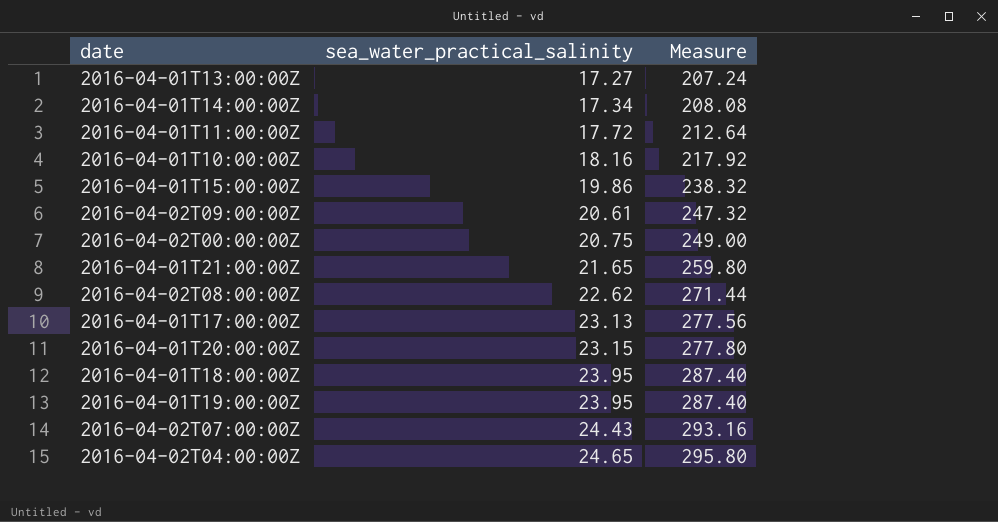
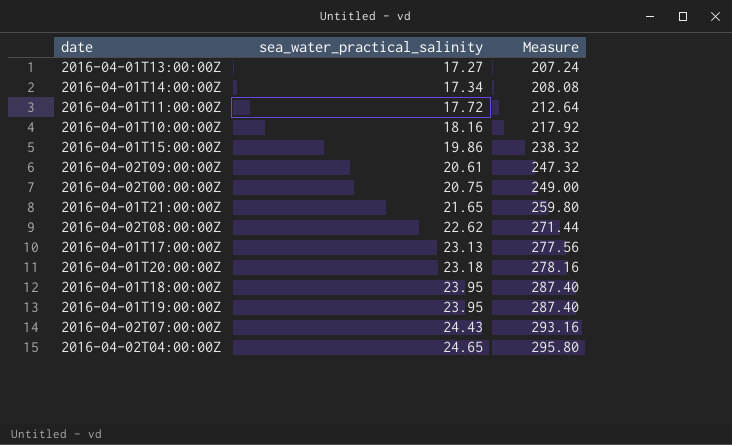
2016-04-01T20:00:00Z | sea_water_practical_salinity: 23.15 -> 23.18
2016-04-01T20:00:00Z | Measure: 277.80 -> 278.16

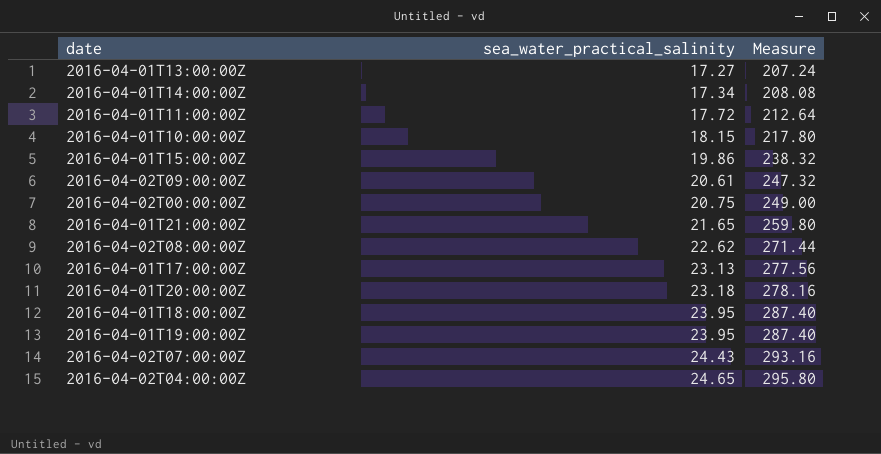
2016-04-01T10:00:00Z | sea_water_practical_salinity: 18.16 -> 18.15
2016-04-01T10:00:00Z | Measure: 217.92 -> 217.80

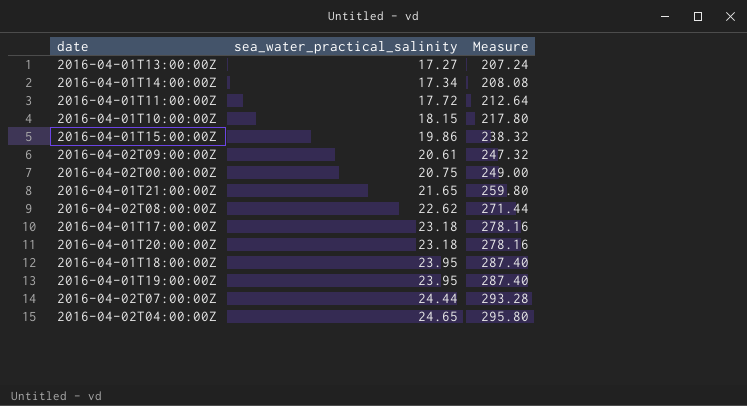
2016-04-01T17:00:00Z | sea_water_practical_salinity: 23.13 -> 23.18
2016-04-01T17:00:00Z | Measure: 277.56 -> 278.16
2016-04-02T07:00:00Z | sea_water_practical_salinity: 24.43 -> 24.44
2016-04-02T07:00:00Z | Measure: 293.16 -> 293.28

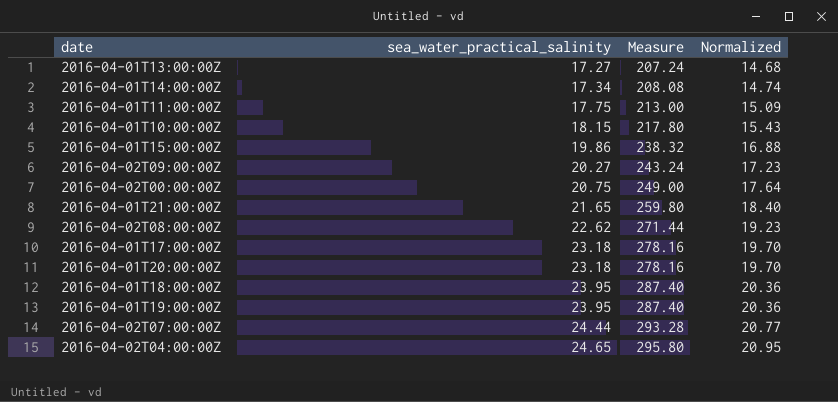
column Normalized | formula: none -> [sea_water_practical_salinity] * 0.85
2016-04-01T11:00:00Z | sea_water_practical_salinity: 17.72 -> 17.75
2016-04-01T11:00:00Z | Measure: 212.64 -> 213.00
2016-04-02T09:00:00Z | sea_water_practical_salinity: 20.61 -> 20.27
2016-04-02T09:00:00Z | Measure: 247.32 -> 243.24

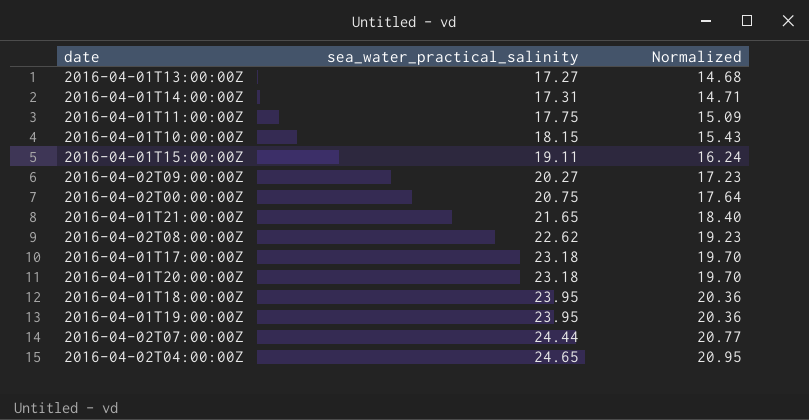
column Measure | formula: [sea_water_practical_salinity] * 12 -> none
2016-04-01T14:00:00Z | sea_water_practical_salinity: 17.34 -> 17.31
2016-04-01T14:00:00Z | Normalized: 14.74 -> 14.71
2016-04-01T15:00:00Z | sea_water_practical_salinity: 19.86 -> 19.11
2016-04-01T15:00:00Z | Normalized: 16.88 -> 16.24

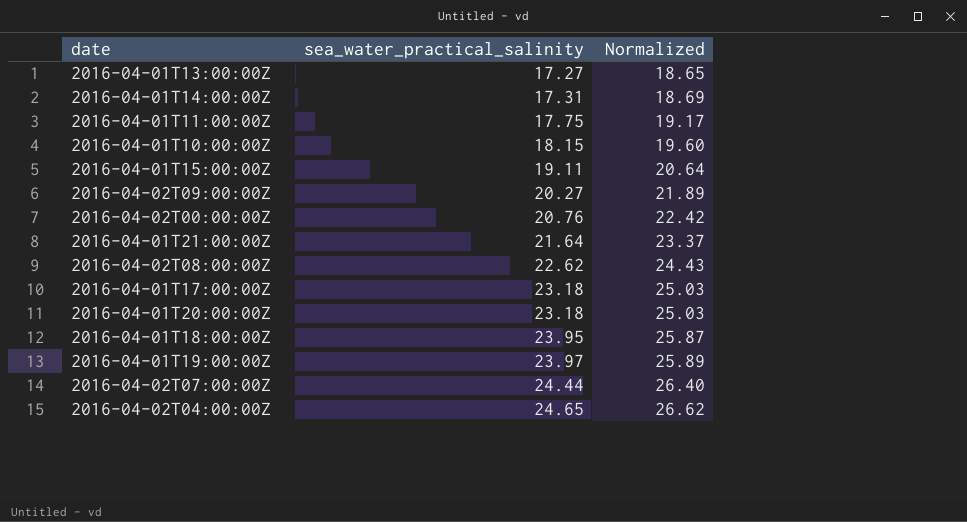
column Normalized | formula: [sea_water_practical_salinity] * 0.85 -> [sea_water_practical_salinity] * 1.08
2016-04-02T00:00:00Z | sea_water_practical_salinity: 20.75 -> 20.76
2016-04-01T21:00:00Z | sea_water_practical_salinity: 21.65 -> 21.64
2016-04-01T19:00:00Z | sea_water_practical_salinity: 23.95 -> 23.97

